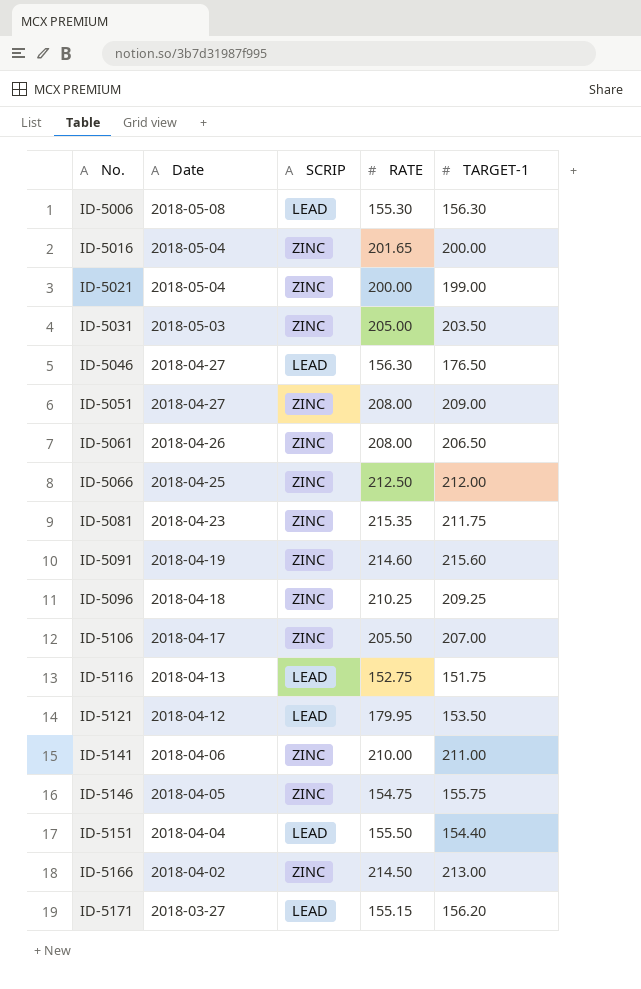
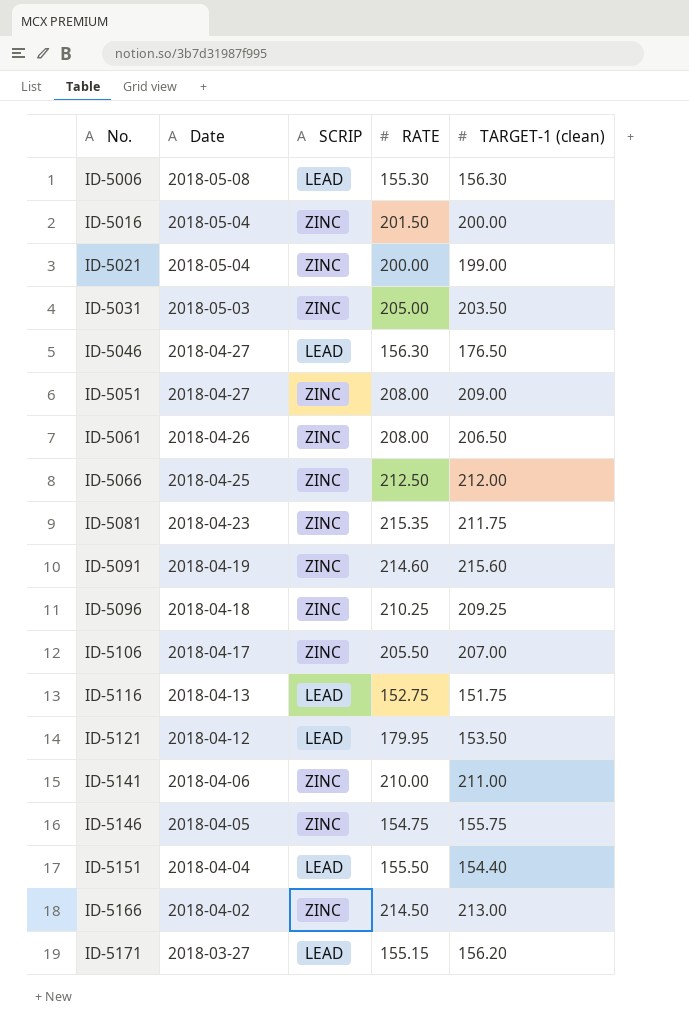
column name: TARGET-1 -> TARGET-1 (clean)
ID-5016 | RATE: 201.65 -> 201.50

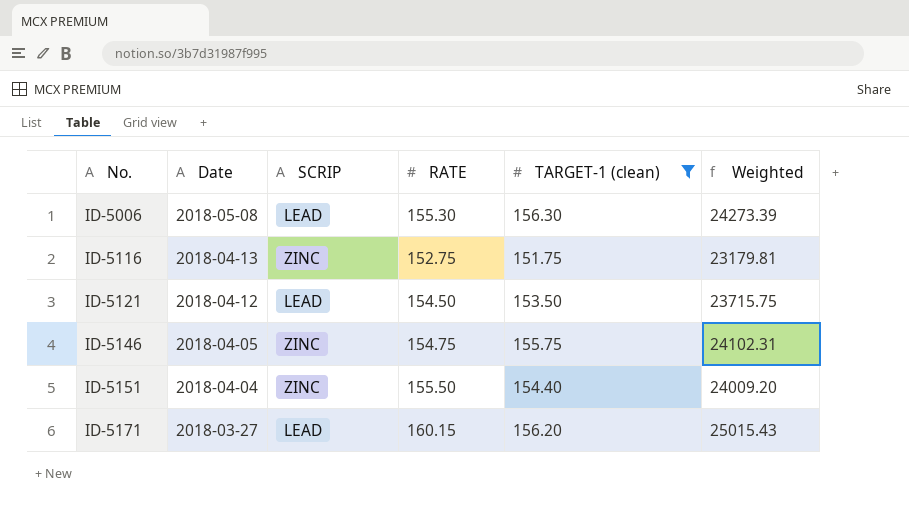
filter: none -> TARGET-1 (clean) <= 156.30
column Weighted | formula: none -> [RATE] * [TARGET-1 (clean)]
ID-5116 | SCRIP: LEAD -> ZINC
ID-5121 | RATE: 179.95 -> 154.50
ID-5151 | SCRIP: LEAD -> ZINC
ID-5171 | RATE: 155.15 -> 160.15

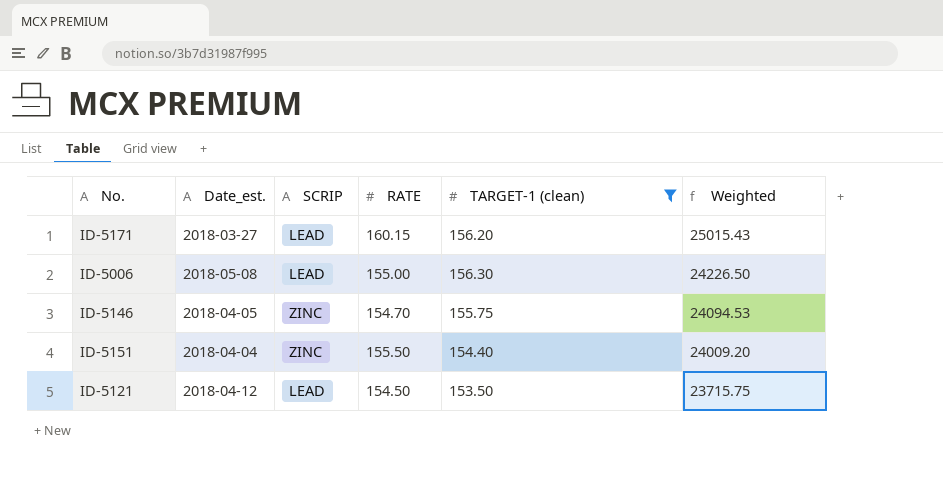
row order: No. ascending -> Weighted descending
column name: Date -> Date_est.
row ID-5116: 2018-04-13 | ZINC | 152.75 | 151.75 | 23179.81 -> none
ID-5006 | RATE: 155.30 -> 155.00
ID-5006 | Weighted: 24273.39 -> 24226.50
ID-5146 | RATE: 154.75 -> 154.70
ID-5146 | Weighted: 24102.31 -> 24094.53

